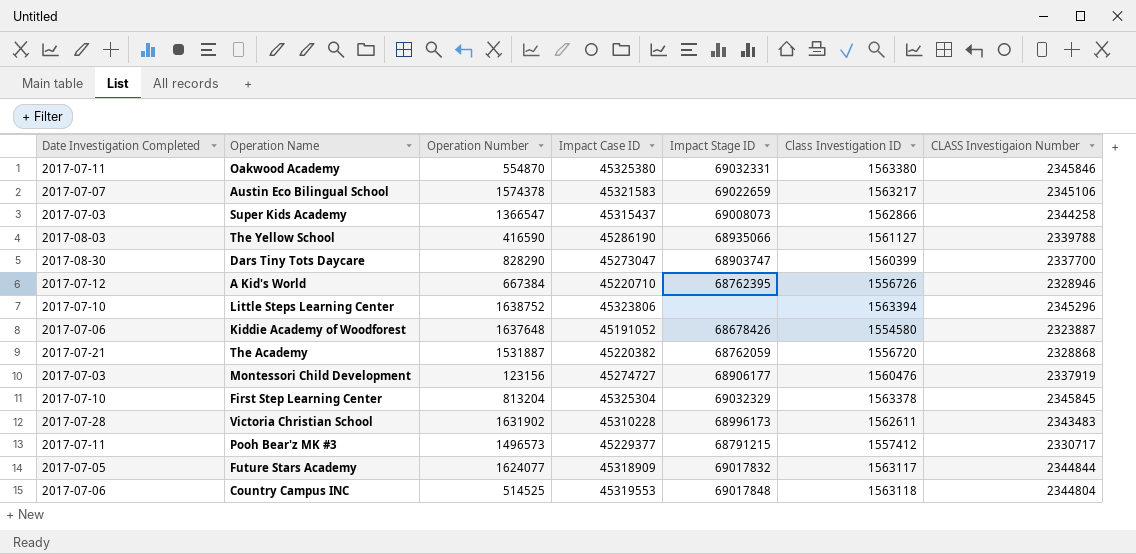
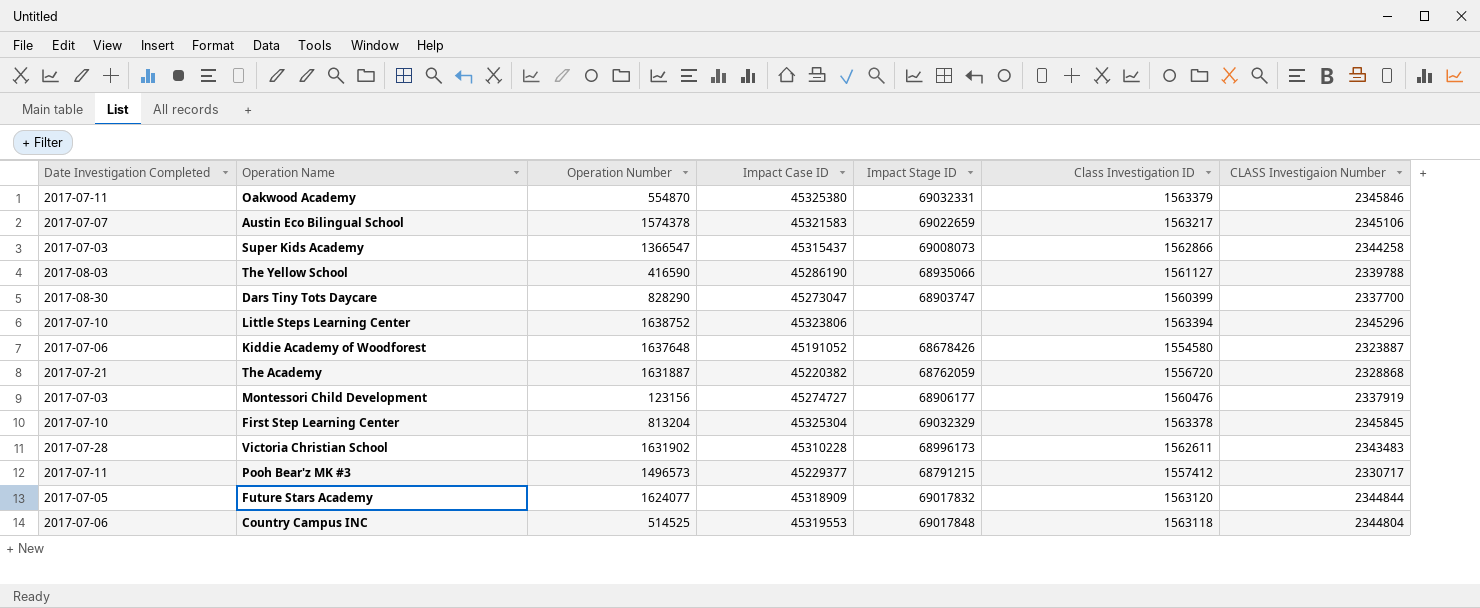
row A Kid's World: 2017-07-12 | 667384 | 45220710 | 68762395 | 1556726 | 2328946 -> none
Oakwood Academy | Class Investigation ID: 1563380 -> 1563379
The Academy | Operation Number: 1531887 -> 1631887
Future Stars Academy | Class Investigation ID: 1563117 -> 1563120

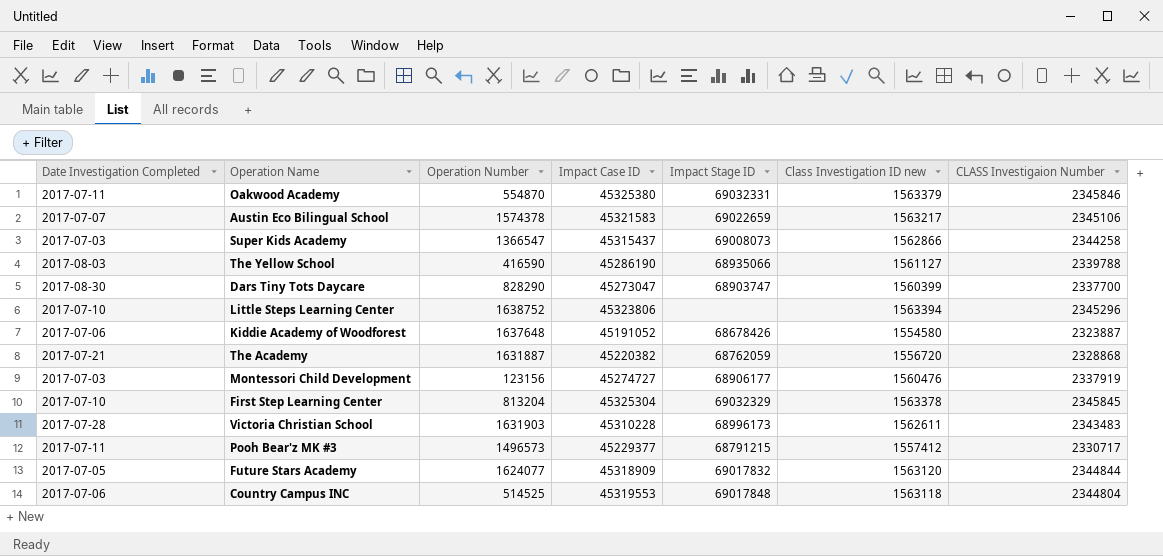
column name: Class Investigation ID -> Class Investigation ID new
Victoria Christian School | Operation Number: 1631902 -> 1631903

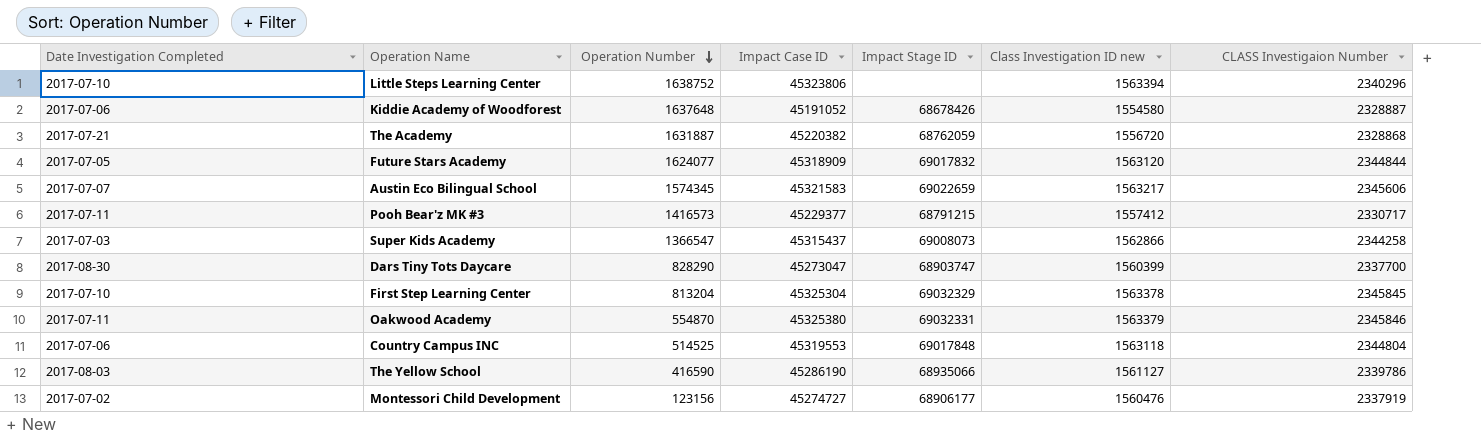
row order: none -> Operation Number descending
row Victoria Christian School: 2017-07-28 | 1631903 | 45310228 | 68996173 | 1562611 | 2343483 -> none
Little Steps Learning Center | CLASS Investigaion Number: 2345296 -> 2340296
Kiddie Academy of Woodforest | CLASS Investigaion Number: 2323887 -> 2328887
Austin Eco Bilingual School | Operation Number: 1574378 -> 1574345
Austin Eco Bilingual School | CLASS Investigaion Number: 2345106 -> 2345606
Pooh Bear'z MK #3 | Operation Number: 1496573 -> 1416573
The Yellow School | CLASS Investigaion Number: 2339788 -> 2339786
Montessori Child Development | Date Investigation Completed: 2017-07-03 -> 2017-07-02

